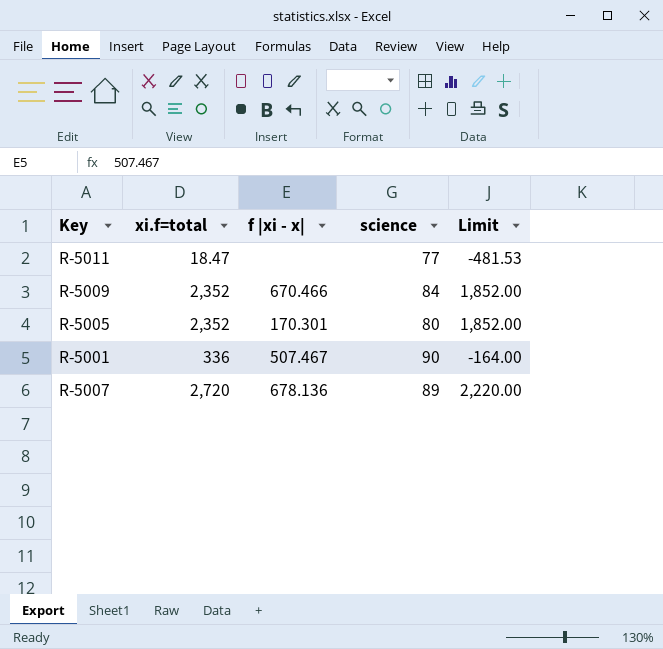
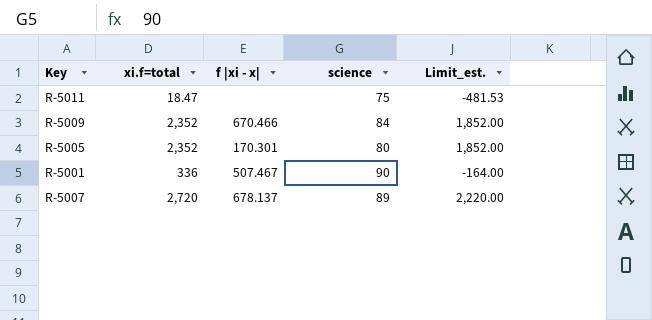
column name: Limit -> Limit_est.
R-5011 | science: 77 -> 75
R-5007 | f |xi - x|: 678.136 -> 678.137

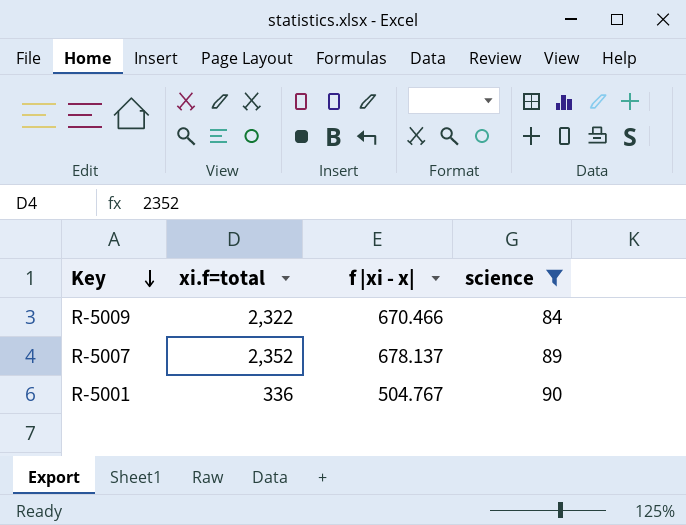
filter: none -> science >= 84
row order: none -> Key descending
column Limit_est. | formula: [xi.f=total] - 500 -> none
R-5009 | xi.f=total: 2,352 -> 2,322
R-5007 | xi.f=total: 2,720 -> 2,352
R-5001 | f |xi - x|: 507.467 -> 504.767

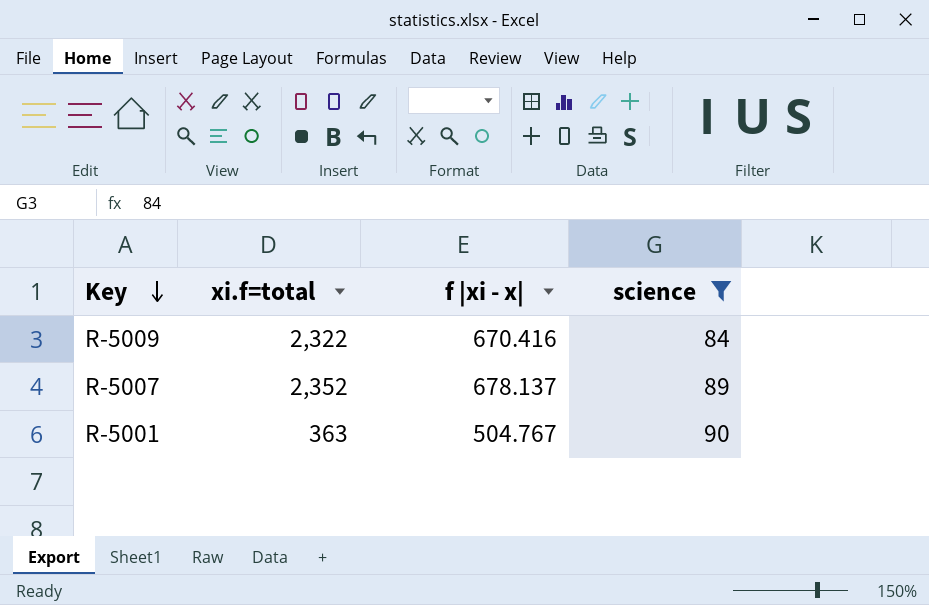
R-5009 | f |xi - x|: 670.466 -> 670.416
R-5001 | xi.f=total: 336 -> 363

